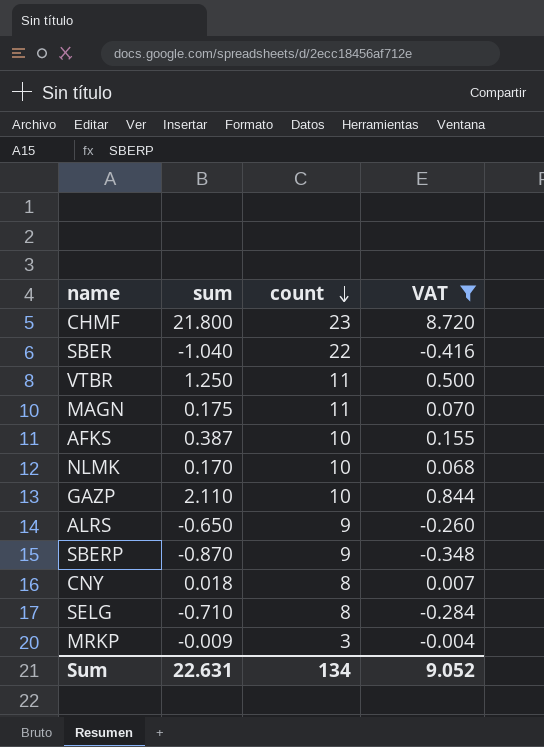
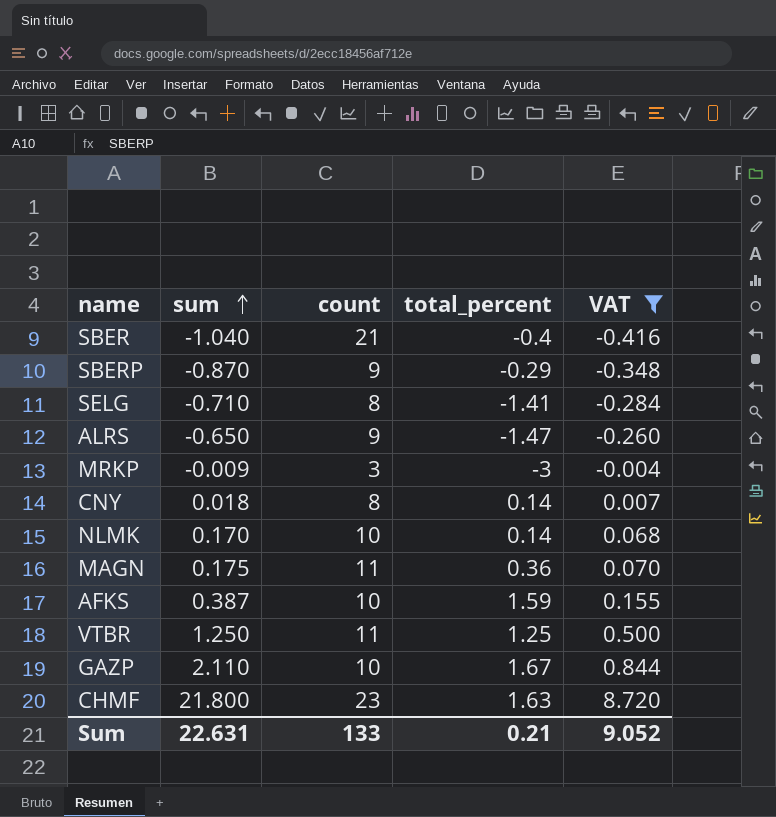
row order: count descending -> sum ascending
column total_percent | position: none -> 4
SBER | count: 22 -> 21
Sum | count: 134 -> 133

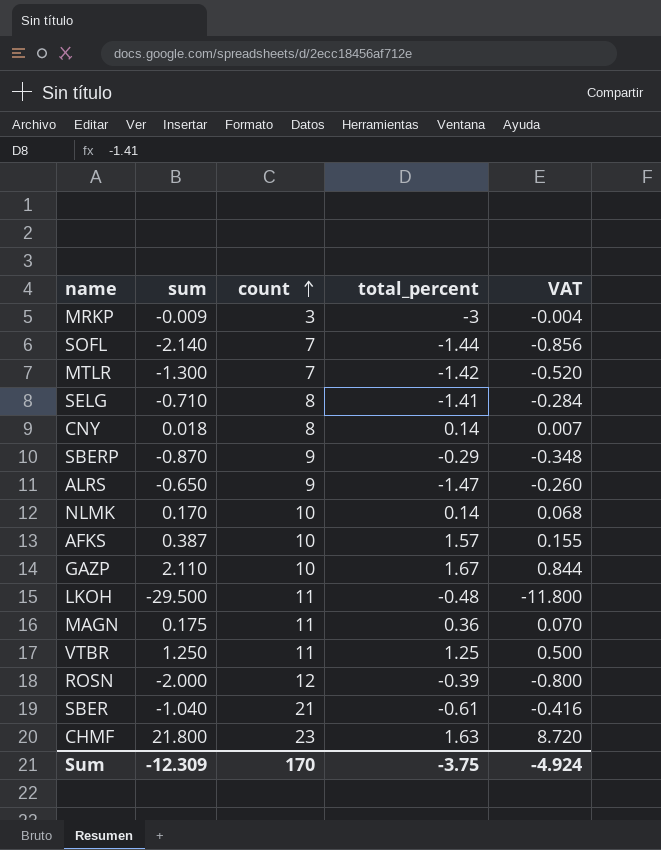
filter: VAT >= -0.416 -> none
row order: sum ascending -> count ascending
AFKS | total_percent: 1.59 -> 1.57
SBER | total_percent: -0.4 -> -0.61
Sum | sum: 22.631 -> -12.309
Sum | count: 133 -> 170
Sum | total_percent: 0.21 -> -3.75
Sum | VAT: 9.052 -> -4.924

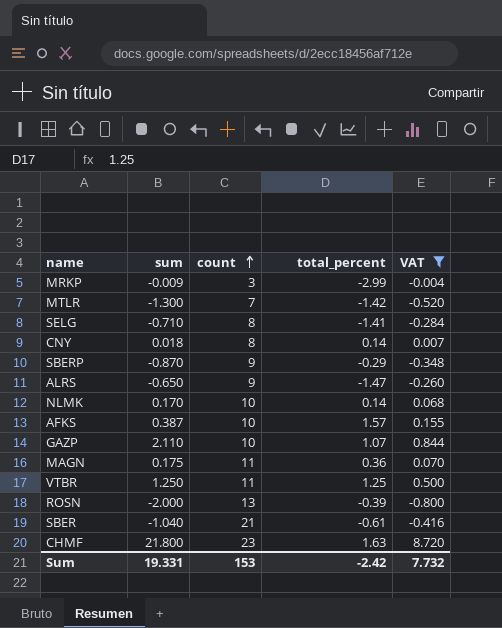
filter: none -> VAT >= -0.800
MRKP | total_percent: -3 -> -2.99
GAZP | total_percent: 1.67 -> 1.07
ROSN | count: 12 -> 13
Sum | sum: -12.309 -> 19.331
Sum | count: 170 -> 153
Sum | total_percent: -3.75 -> -2.42
Sum | VAT: -4.924 -> 7.732

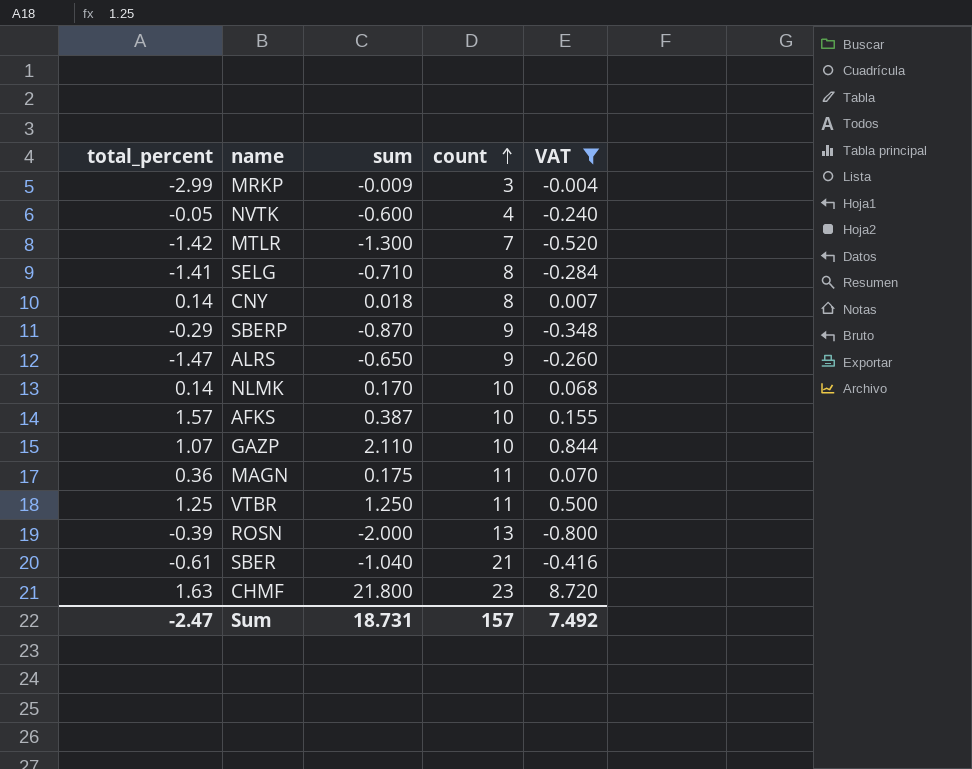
column total_percent | position: 4 -> 1
row NVTK: none -> -0.05 | -0.600 | 4 | -0.240
Sum | total_percent: -2.42 -> -2.47
Sum | sum: 19.331 -> 18.731
Sum | count: 153 -> 157
Sum | VAT: 7.732 -> 7.492

